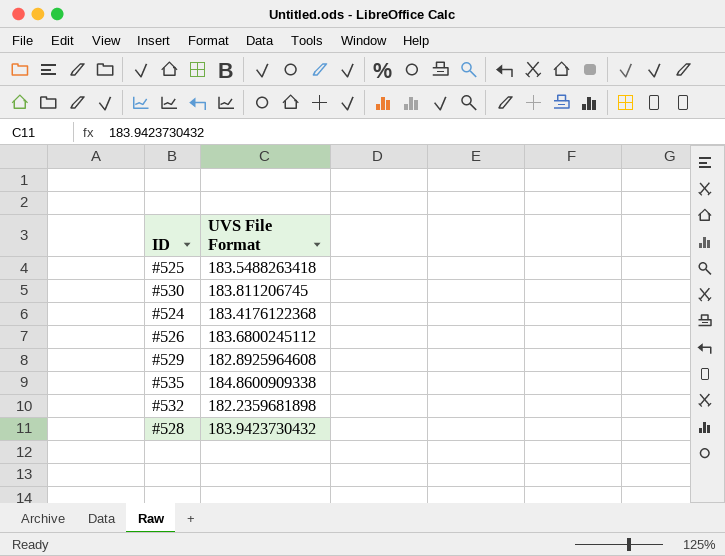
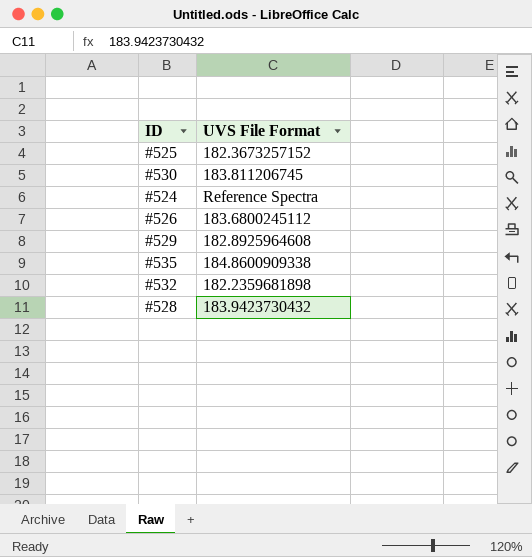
#525 | UVS File Format: 183.5488263418 -> 182.3673257152
#524 | UVS File Format: 183.4176122368 -> Reference Spectra

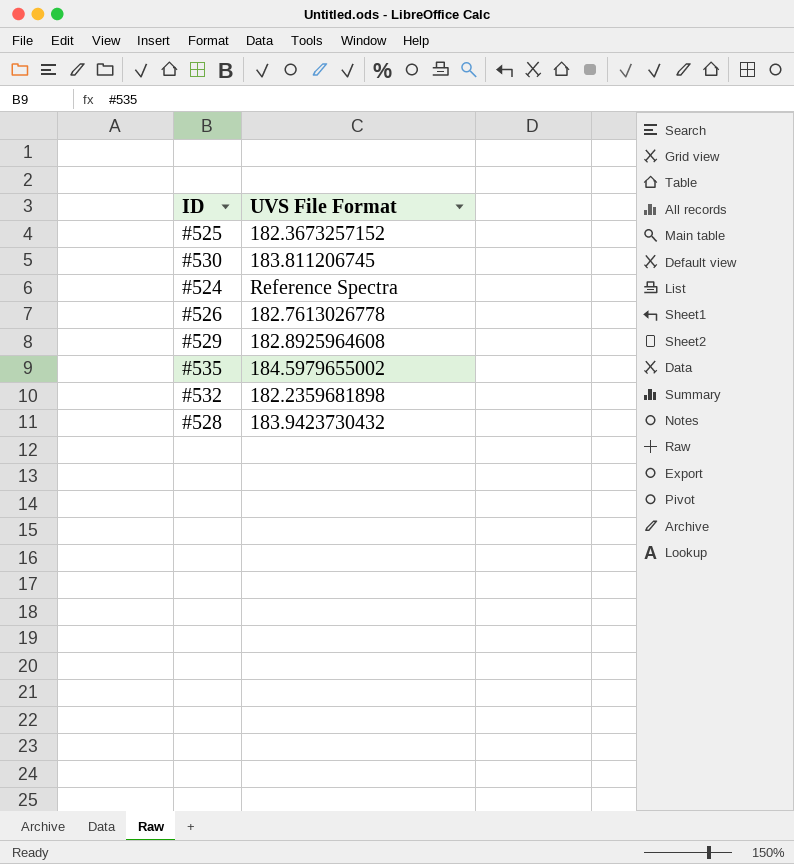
#526 | UVS File Format: 183.6800245112 -> 182.7613026778
#535 | UVS File Format: 184.8600909338 -> 184.5979655002

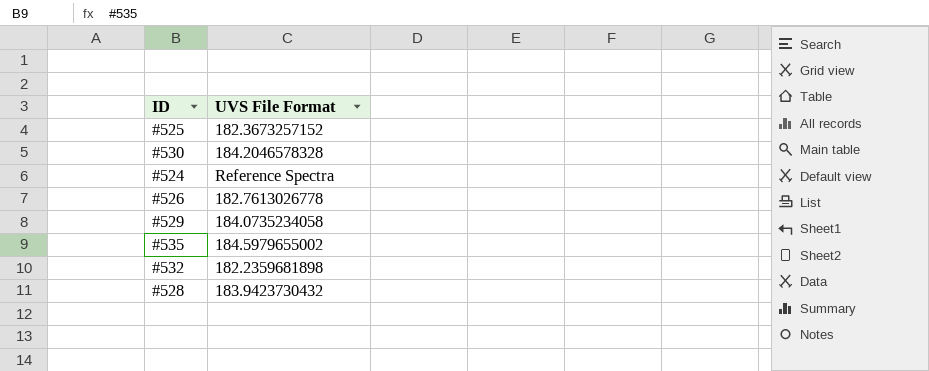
#530 | UVS File Format: 183.811206745 -> 184.2046578328
#529 | UVS File Format: 182.8925964608 -> 184.0735234058

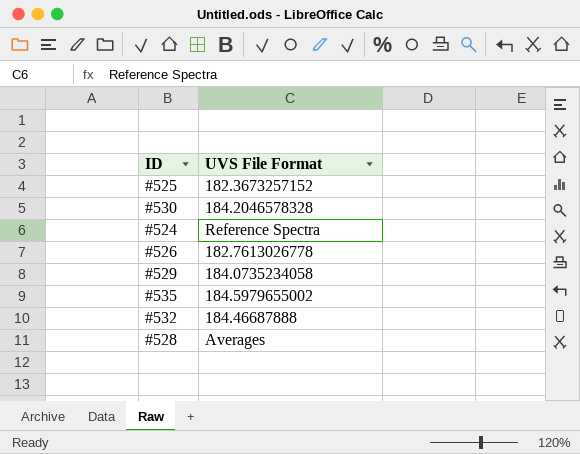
#532 | UVS File Format: 182.2359681898 -> 184.46687888
#528 | UVS File Format: 183.9423730432 -> Averages

